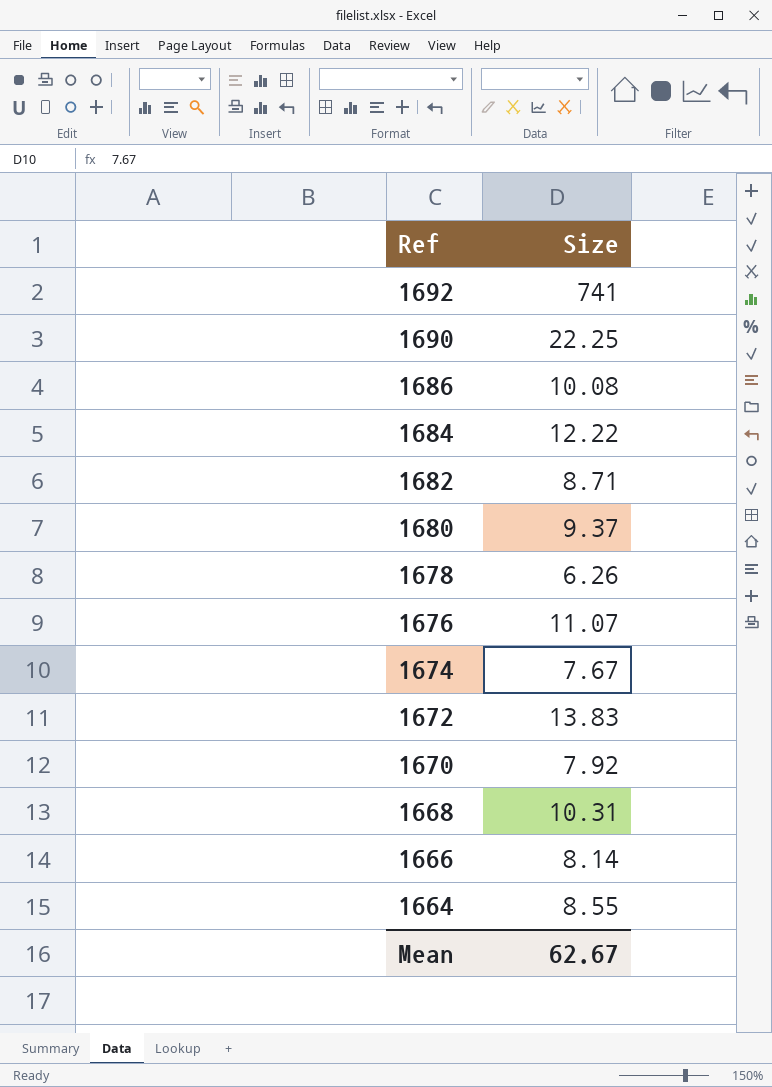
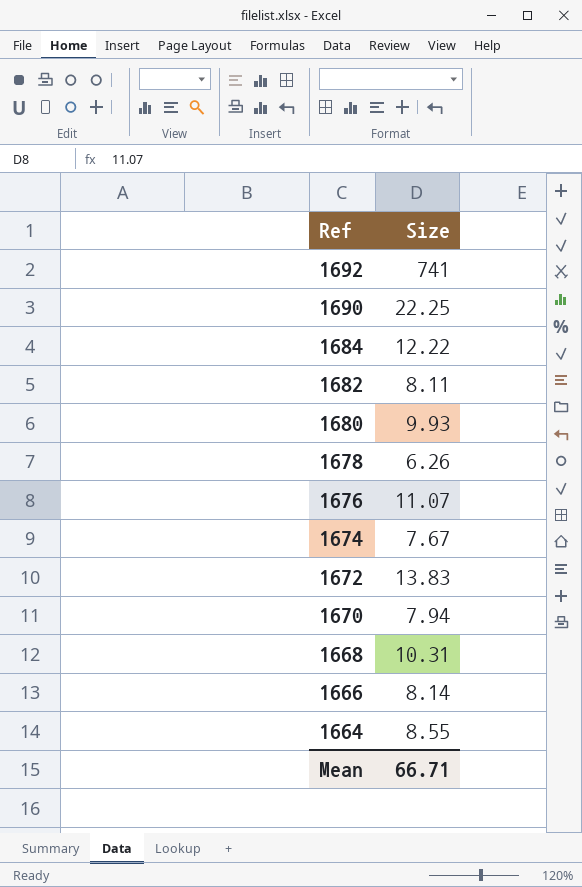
row 1686: 10.08 -> none
1682 | Size: 8.71 -> 8.11
1680 | Size: 9.37 -> 9.93
1670 | Size: 7.92 -> 7.94
Mean | Size: 62.67 -> 66.71

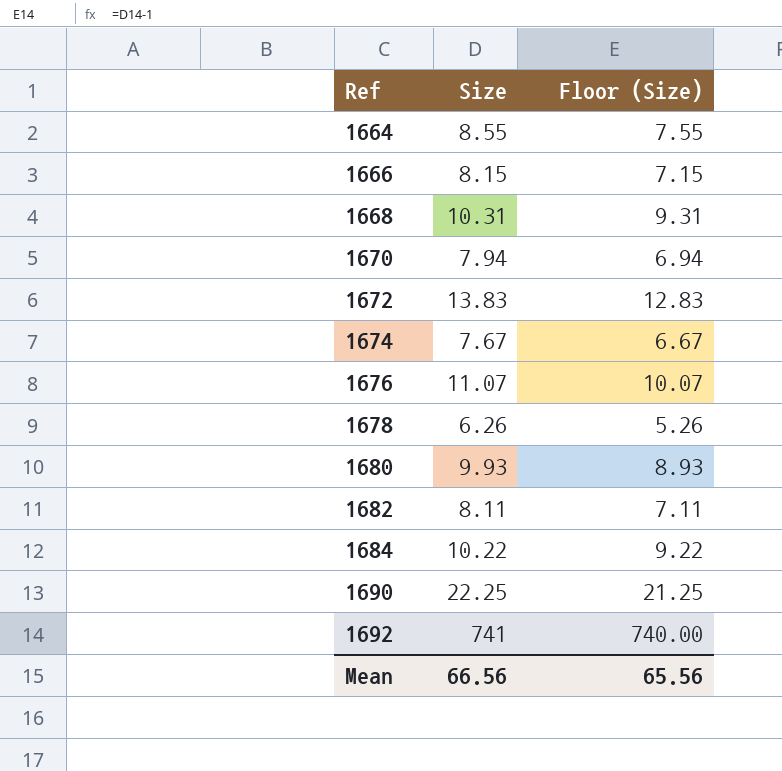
row order: Ref descending -> Ref ascending
column Floor (Size) | formula: none -> [Size] - 1
1666 | Size: 8.14 -> 8.15
1684 | Size: 12.22 -> 10.22
Mean | Size: 66.71 -> 66.56

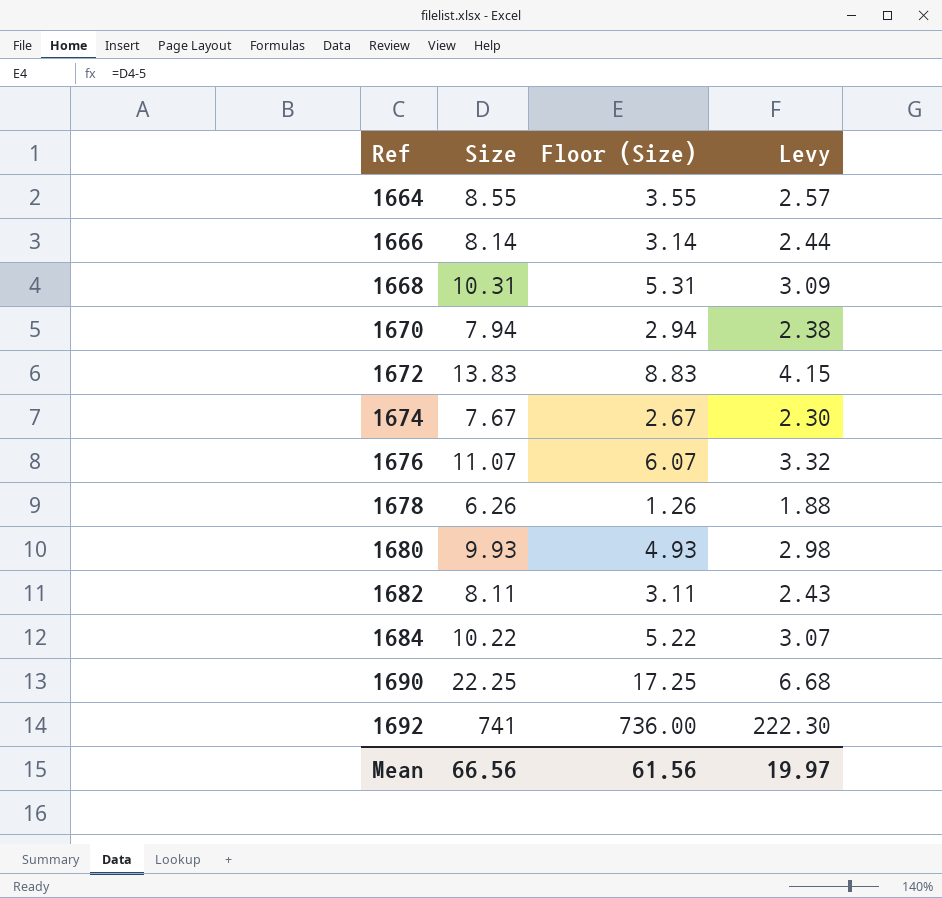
column Floor (Size) | formula: [Size] - 1 -> [Size] - 5
column Levy | formula: none -> [Size] * 0.3
1666 | Size: 8.15 -> 8.14
Mean | Floor (Size): 65.56 -> 61.56

